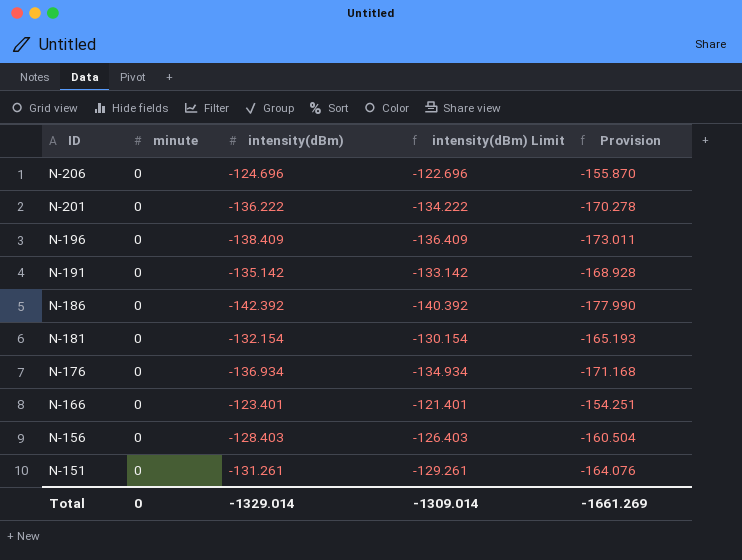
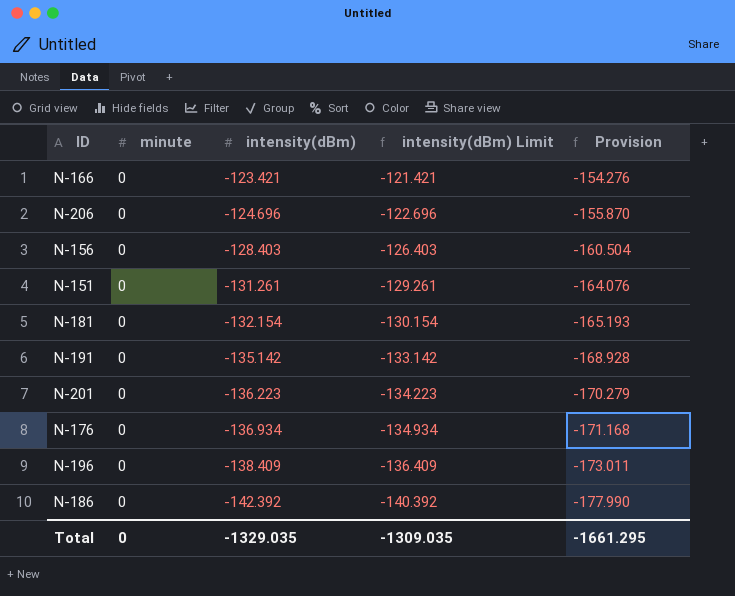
row order: ID descending -> intensity(dBm) descending
N-166 | intensity(dBm): -123.401 -> -123.421
N-166 | intensity(dBm) Limit: -121.401 -> -121.421
N-166 | Provision: -154.251 -> -154.276
N-201 | intensity(dBm): -136.222 -> -136.223
N-201 | intensity(dBm) Limit: -134.222 -> -134.223
N-201 | Provision: -170.278 -> -170.279
Total | intensity(dBm): -1329.014 -> -1329.035
Total | intensity(dBm) Limit: -1309.014 -> -1309.035
Total | Provision: -1661.269 -> -1661.295

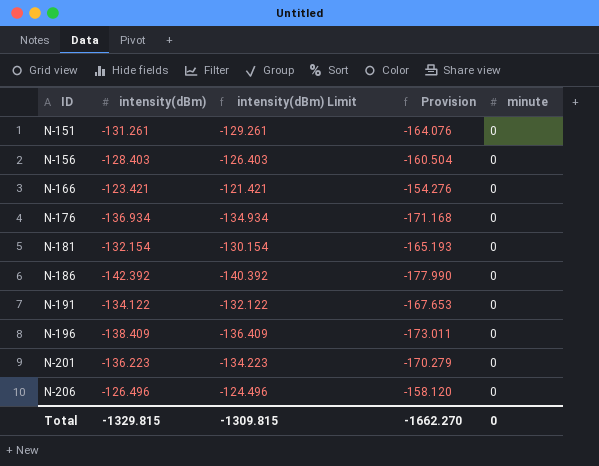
row order: intensity(dBm) descending -> ID ascending
column minute | position: 2 -> 5
N-191 | intensity(dBm): -135.142 -> -134.122
N-191 | intensity(dBm) Limit: -133.142 -> -132.122
N-191 | Provision: -168.928 -> -167.653
N-206 | intensity(dBm): -124.696 -> -126.496
N-206 | intensity(dBm) Limit: -122.696 -> -124.496
N-206 | Provision: -155.870 -> -158.120
Total | intensity(dBm): -1329.035 -> -1329.815
Total | intensity(dBm) Limit: -1309.035 -> -1309.815
Total | Provision: -1661.295 -> -1662.270

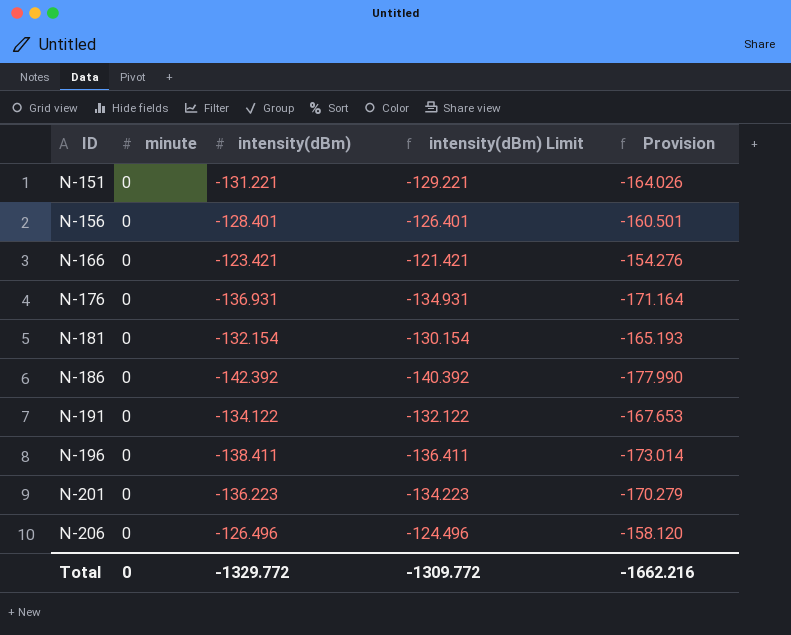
column minute | position: 5 -> 2
N-151 | intensity(dBm): -131.261 -> -131.221
N-151 | intensity(dBm) Limit: -129.261 -> -129.221
N-151 | Provision: -164.076 -> -164.026
N-156 | intensity(dBm): -128.403 -> -128.401
N-156 | intensity(dBm) Limit: -126.403 -> -126.401
N-156 | Provision: -160.504 -> -160.501
N-176 | intensity(dBm): -136.934 -> -136.931
N-176 | intensity(dBm) Limit: -134.934 -> -134.931
N-176 | Provision: -171.168 -> -171.164
N-196 | intensity(dBm): -138.409 -> -138.411
N-196 | intensity(dBm) Limit: -136.409 -> -136.411
N-196 | Provision: -173.011 -> -173.014
Total | intensity(dBm): -1329.815 -> -1329.772
Total | intensity(dBm) Limit: -1309.815 -> -1309.772
Total | Provision: -1662.270 -> -1662.216

